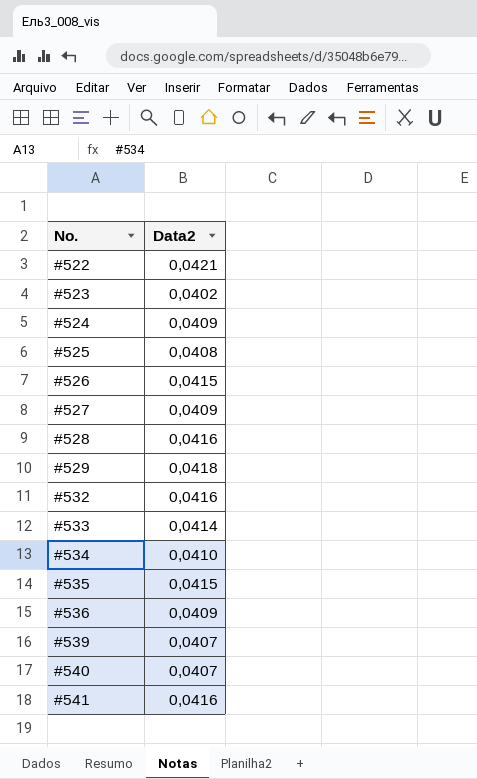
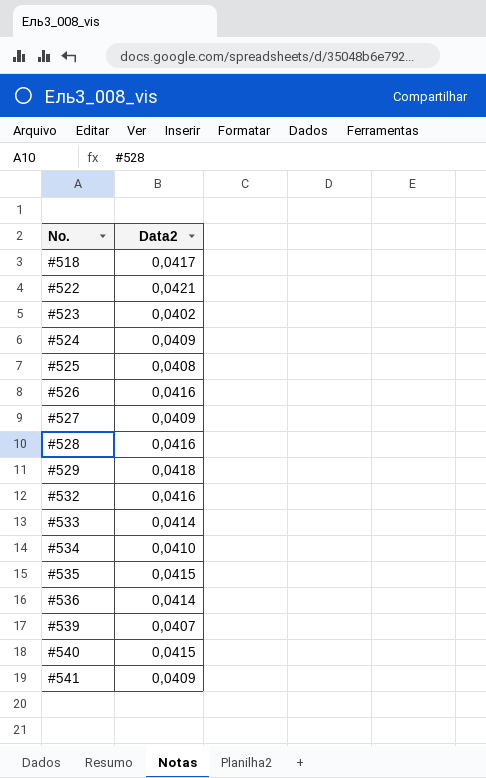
row #518: none -> 0,0417
#526 | Data2: 0,0415 -> 0,0416
#536 | Data2: 0,0409 -> 0,0414
#540 | Data2: 0,0407 -> 0,0415
#541 | Data2: 0,0416 -> 0,0409

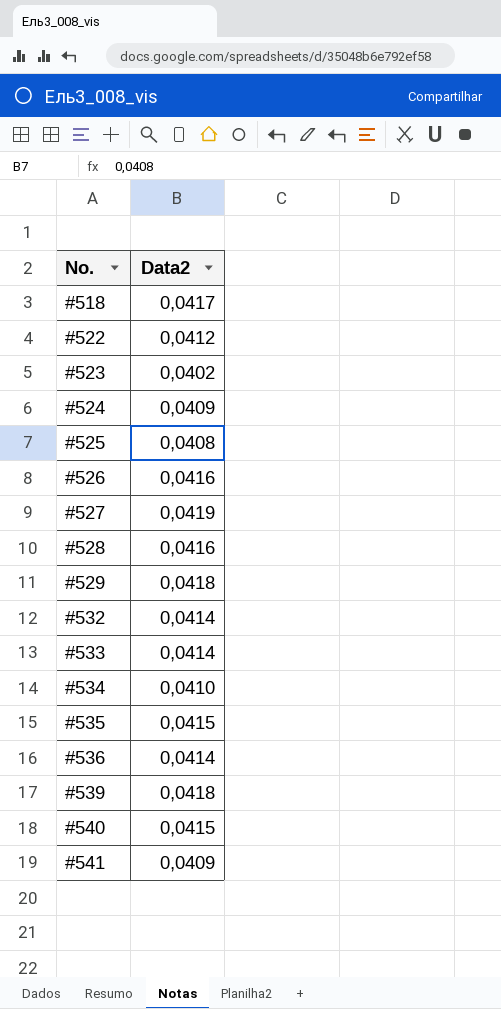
#522 | Data2: 0,0421 -> 0,0412
#527 | Data2: 0,0409 -> 0,0419
#532 | Data2: 0,0416 -> 0,0414
#539 | Data2: 0,0407 -> 0,0418

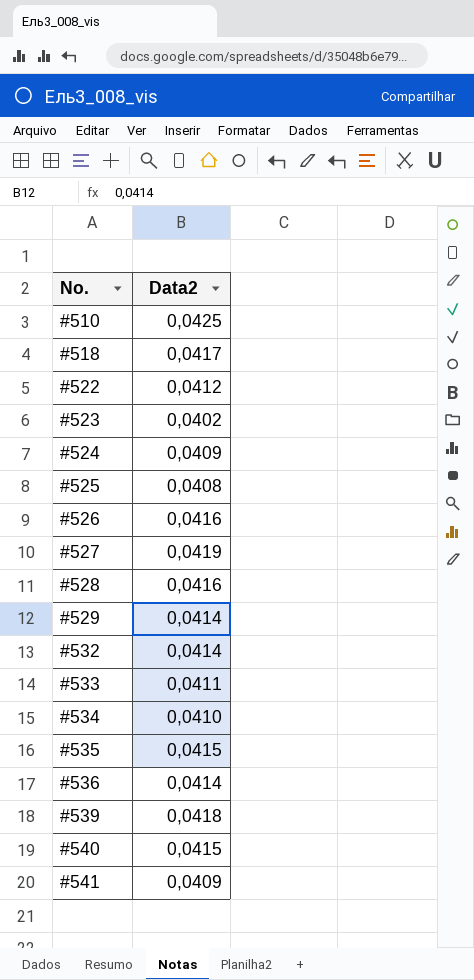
row #510: none -> 0,0425
#529 | Data2: 0,0418 -> 0,0414
#533 | Data2: 0,0414 -> 0,0411

